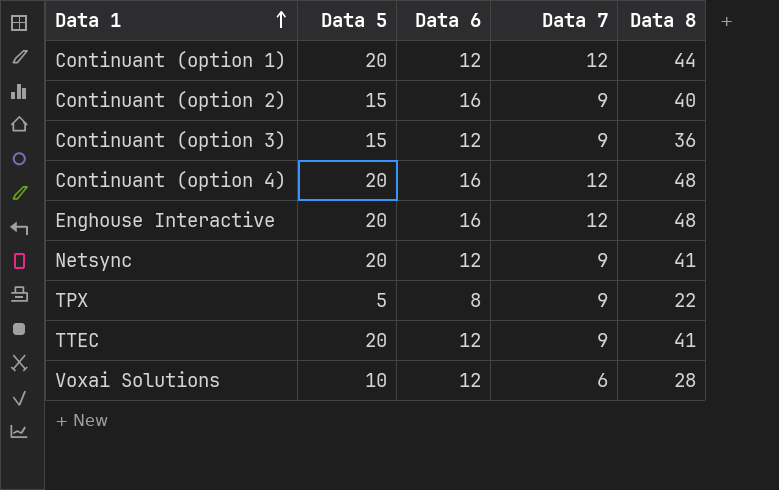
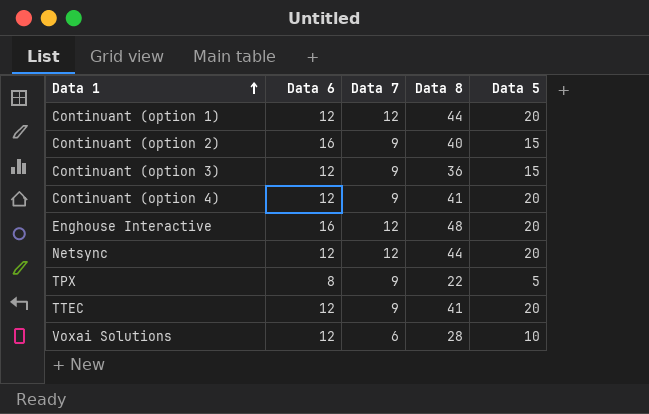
column Data 5 | position: 2 -> 5
Continuant (option 4) | Data 6: 16 -> 12
Continuant (option 4) | Data 7: 12 -> 9
Continuant (option 4) | Data 8: 48 -> 41
Netsync | Data 7: 9 -> 12
Netsync | Data 8: 41 -> 44

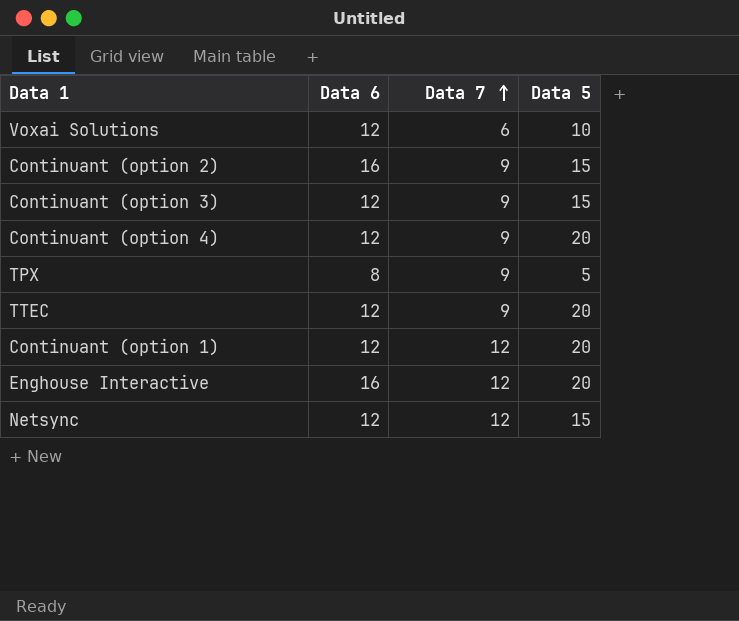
row order: Data 1 ascending -> Data 7 ascending
column Data 8 | formula: [Data 6] + [Data 7] + [Data 5] -> none
Netsync | Data 5: 20 -> 15

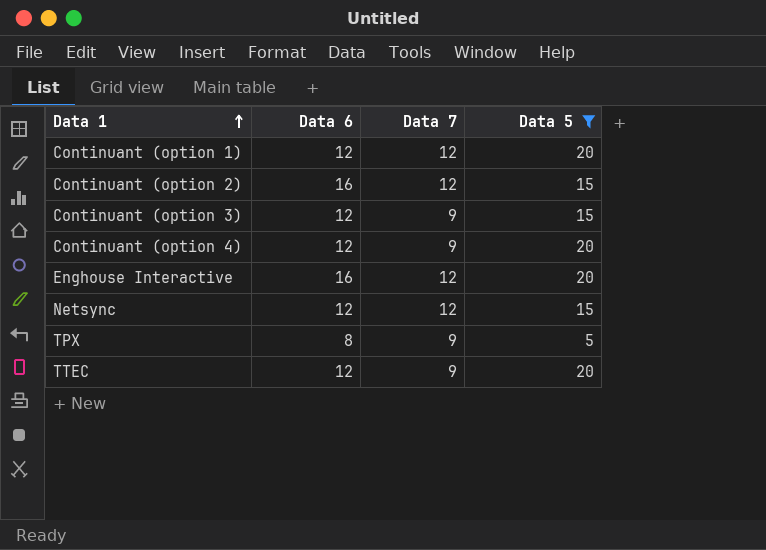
filter: none -> Data 5 != 10
row order: Data 7 ascending -> Data 1 ascending
Continuant (option 2) | Data 7: 9 -> 12

